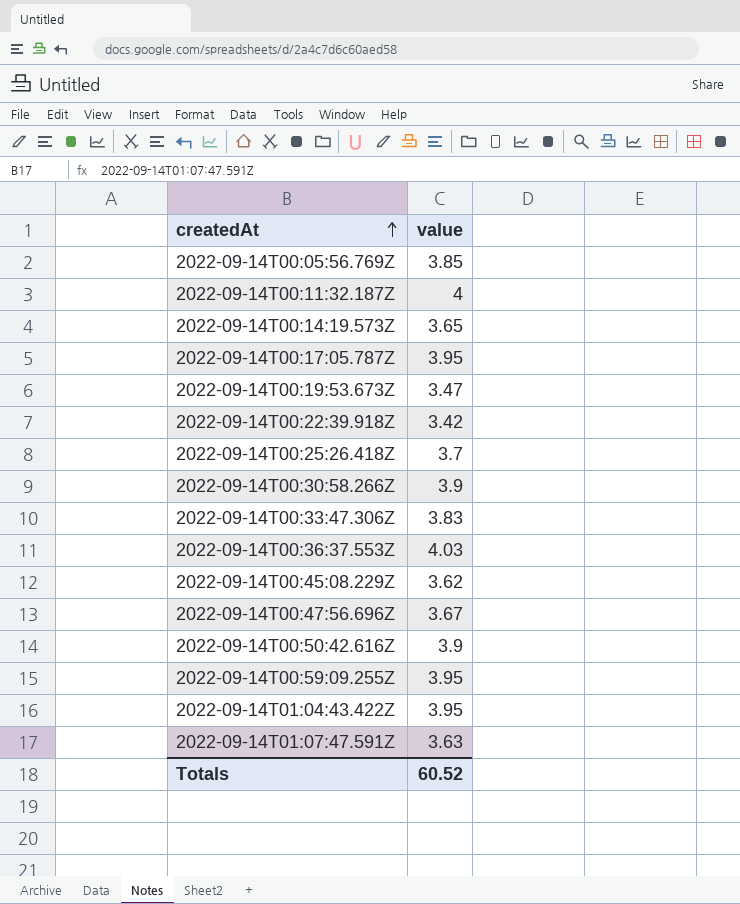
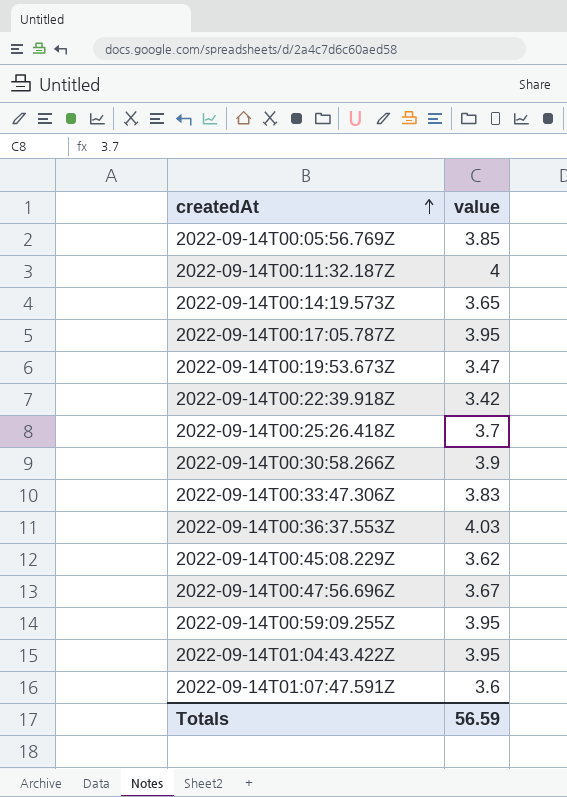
row 2022-09-14T00:50:42.616Z: 3.9 -> none
2022-09-14T01:07:47.591Z | value: 3.63 -> 3.6
Totals | value: 60.52 -> 56.59

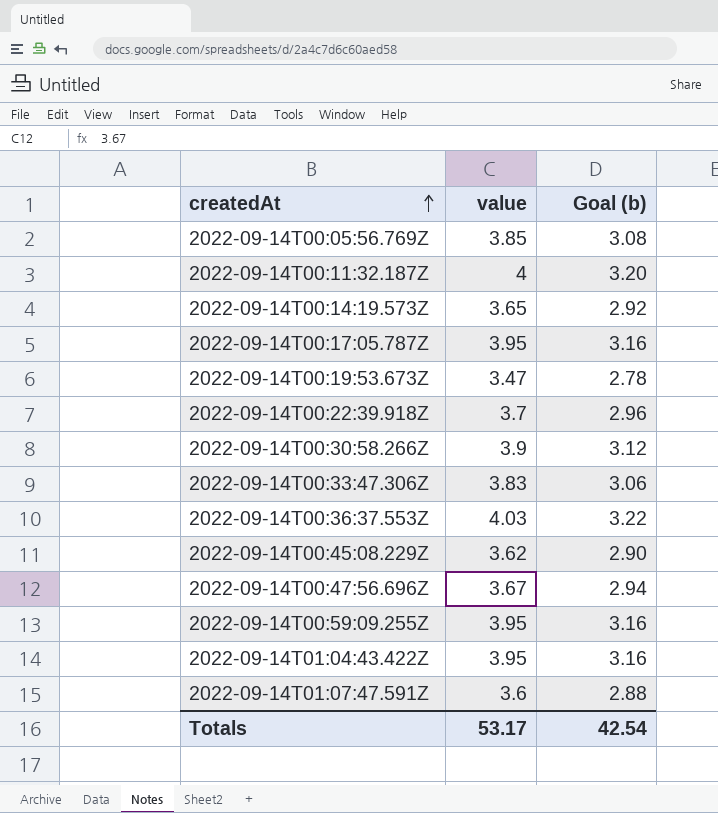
column Goal (b) | formula: none -> [value] * 0.8
row 2022-09-14T00:25:26.418Z: 3.7 -> none
2022-09-14T00:22:39.918Z | value: 3.42 -> 3.7
Totals | value: 56.59 -> 53.17

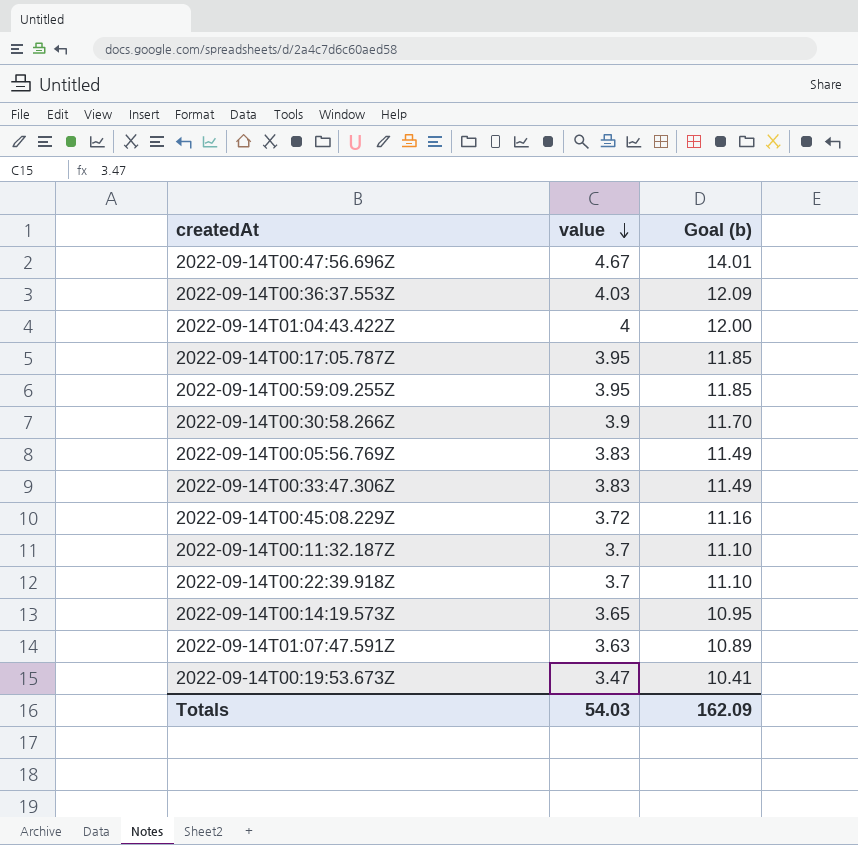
row order: createdAt ascending -> value descending
column Goal (b) | formula: [value] * 0.8 -> [value] * 3
2022-09-14T00:47:56.696Z | value: 3.67 -> 4.67
2022-09-14T01:04:43.422Z | value: 3.95 -> 4
2022-09-14T00:05:56.769Z | value: 3.85 -> 3.83
2022-09-14T00:45:08.229Z | value: 3.62 -> 3.72
2022-09-14T00:11:32.187Z | value: 4 -> 3.7
2022-09-14T01:07:47.591Z | value: 3.6 -> 3.63
Totals | value: 53.17 -> 54.03
Totals | Goal (b): 42.54 -> 162.09

